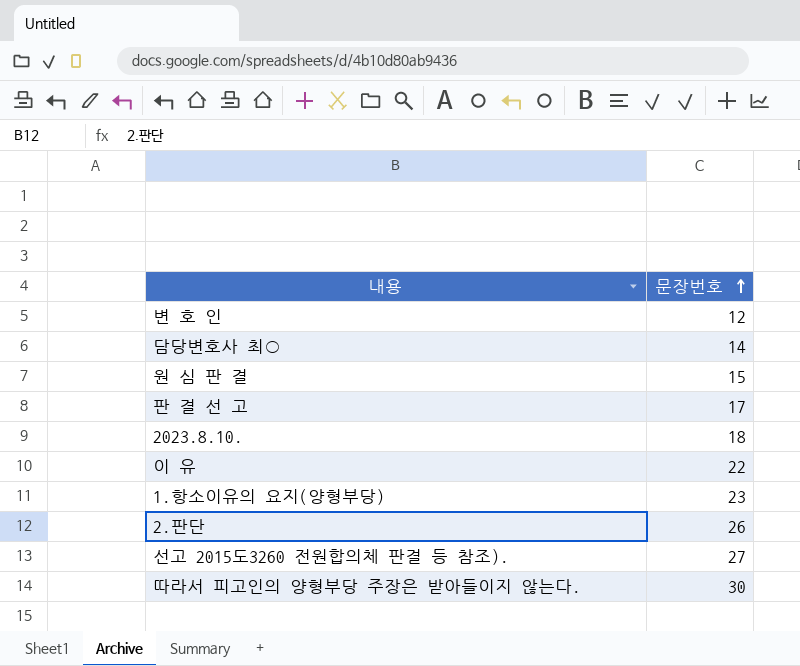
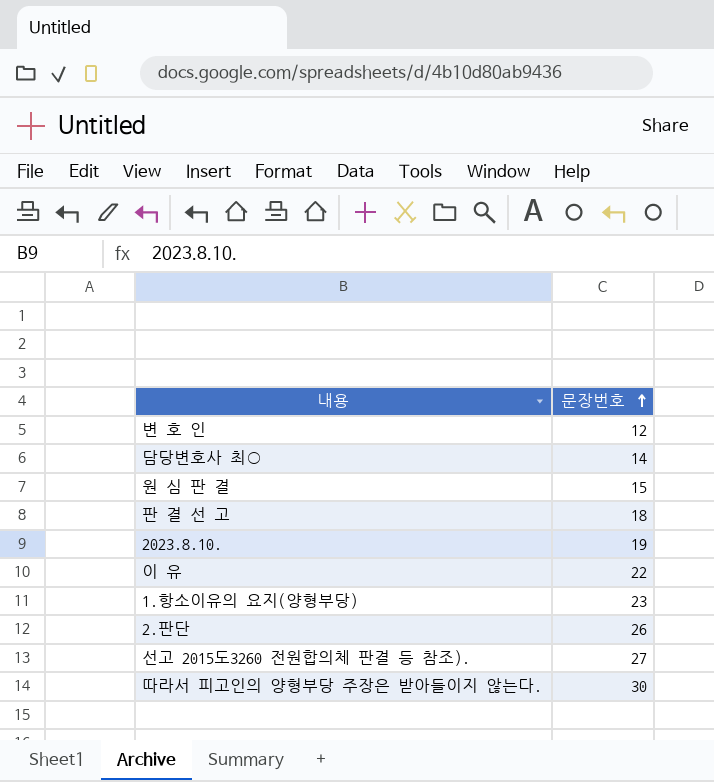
판 결 선 고 | 문장번호: 17 -> 18
2023.8.10. | 문장번호: 18 -> 19

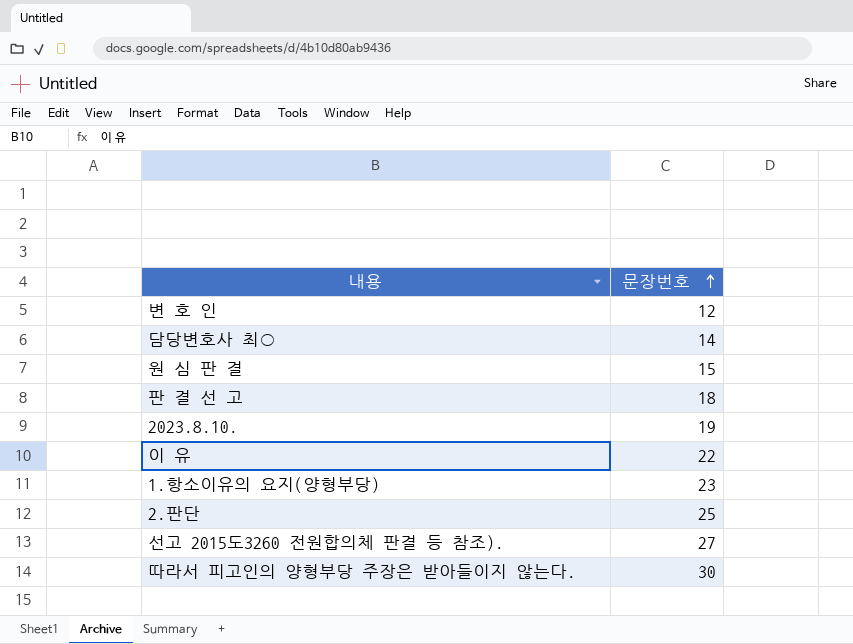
2.판단 | 문장번호: 26 -> 25

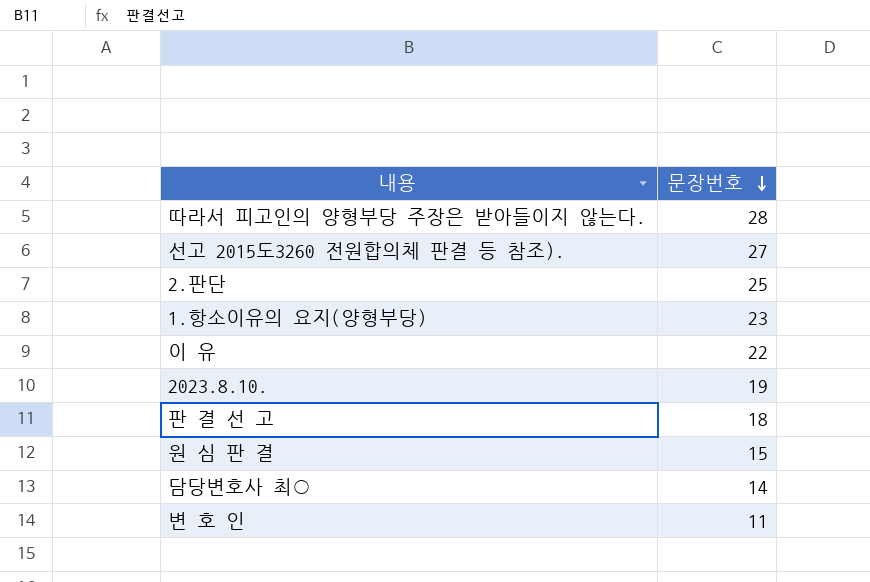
row order: 문장번호 ascending -> 문장번호 descending
따라서 피고인의 양형부당 주장은 받아들이지 않는다. | 문장번호: 30 -> 28
변 호 인 | 문장번호: 12 -> 11

